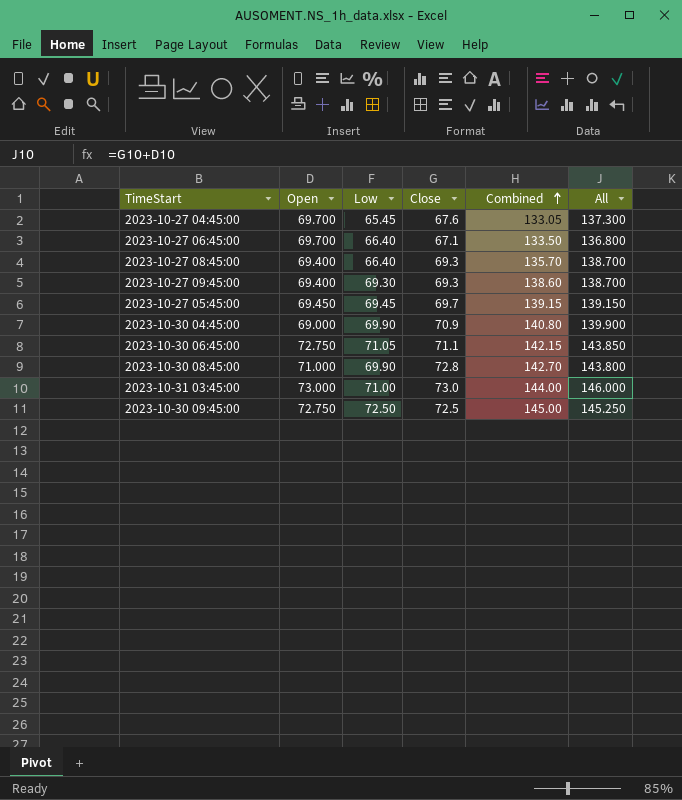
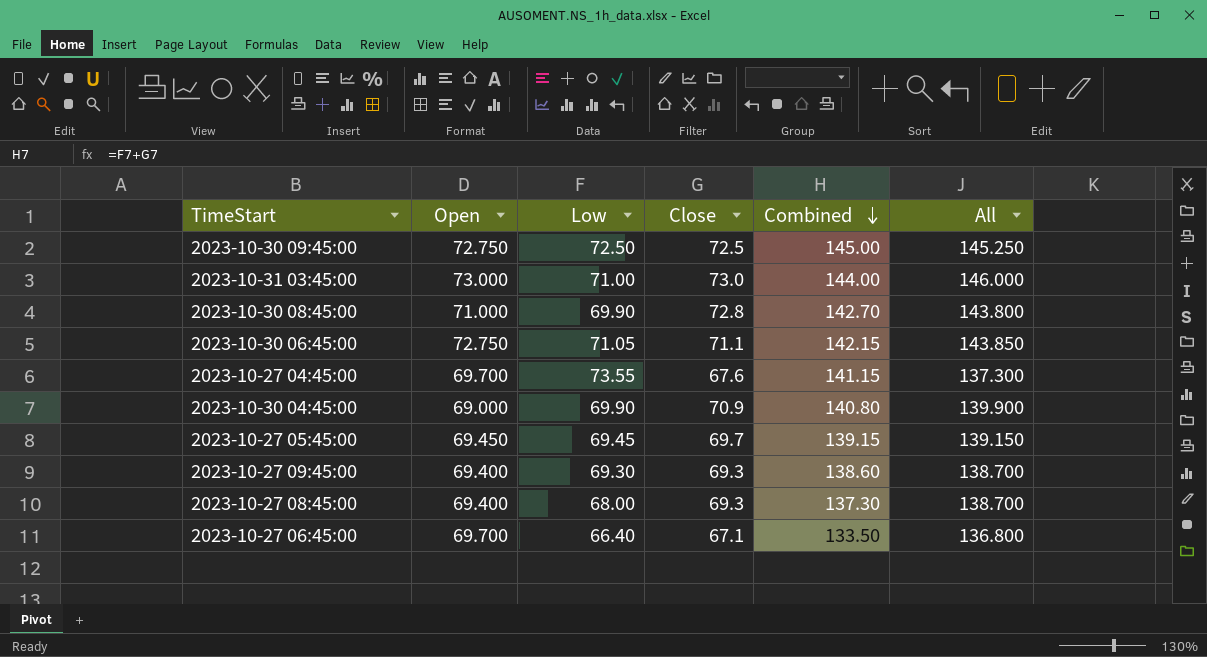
row order: Combined ascending -> Combined descending
2023-10-27 04:45:00 | Low: 65.45 -> 73.55
2023-10-27 04:45:00 | Combined: 133.05 -> 141.15
2023-10-27 08:45:00 | Low: 66.40 -> 68.00
2023-10-27 08:45:00 | Combined: 135.70 -> 137.30

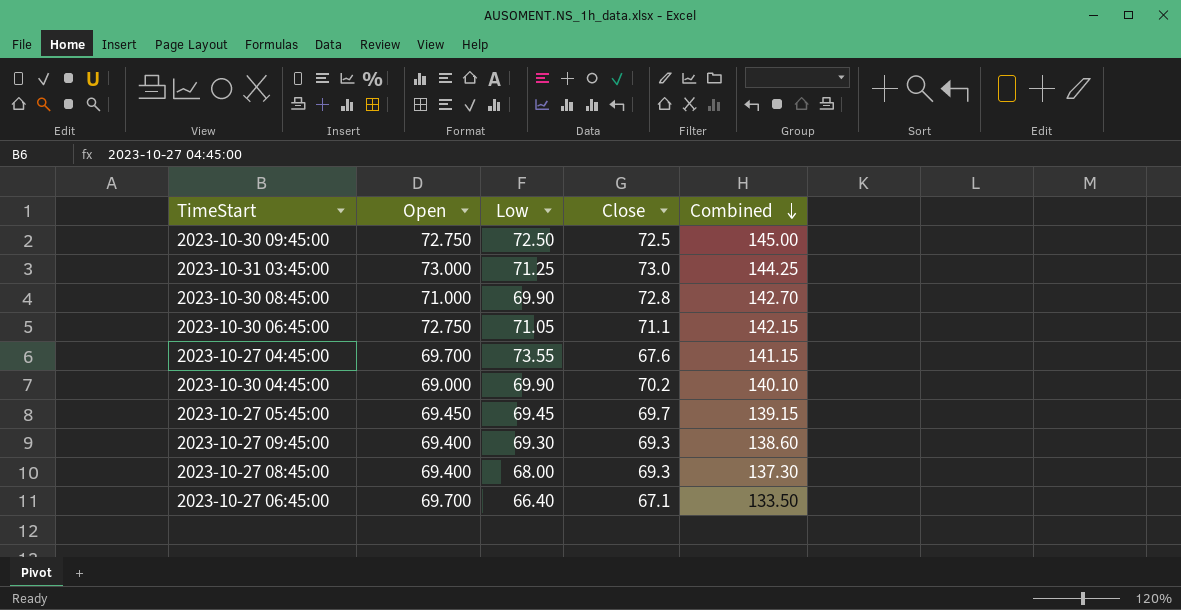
column All | formula: [Open] + [Close] -> none
2023-10-31 03:45:00 | Low: 71.00 -> 71.25
2023-10-31 03:45:00 | Combined: 144.00 -> 144.25
2023-10-30 04:45:00 | Close: 70.9 -> 70.2
2023-10-30 04:45:00 | Combined: 140.80 -> 140.10

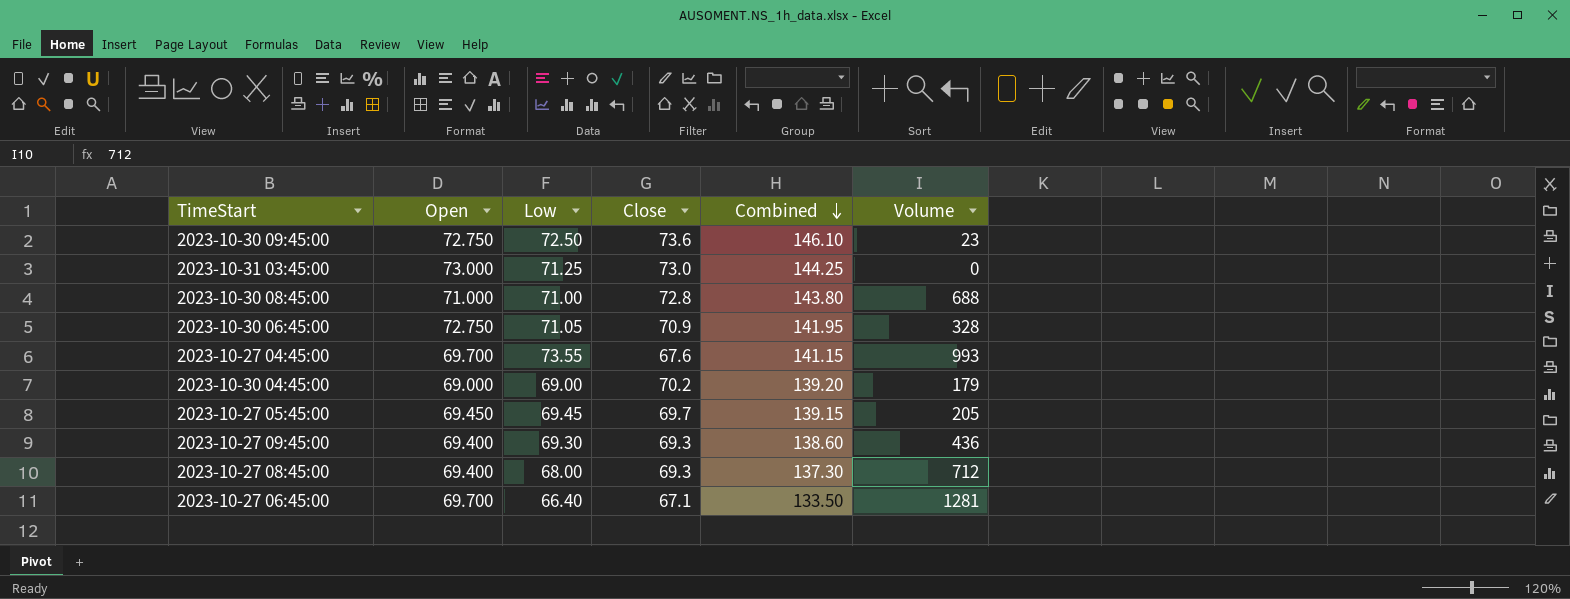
column Volume | position: none -> 6
2023-10-30 09:45:00 | Close: 72.5 -> 73.6
2023-10-30 09:45:00 | Combined: 145.00 -> 146.10
2023-10-30 08:45:00 | Low: 69.90 -> 71.00
2023-10-30 08:45:00 | Combined: 142.70 -> 143.80
2023-10-30 06:45:00 | Close: 71.1 -> 70.9
2023-10-30 06:45:00 | Combined: 142.15 -> 141.95
2023-10-30 04:45:00 | Low: 69.90 -> 69.00
2023-10-30 04:45:00 | Combined: 140.10 -> 139.20

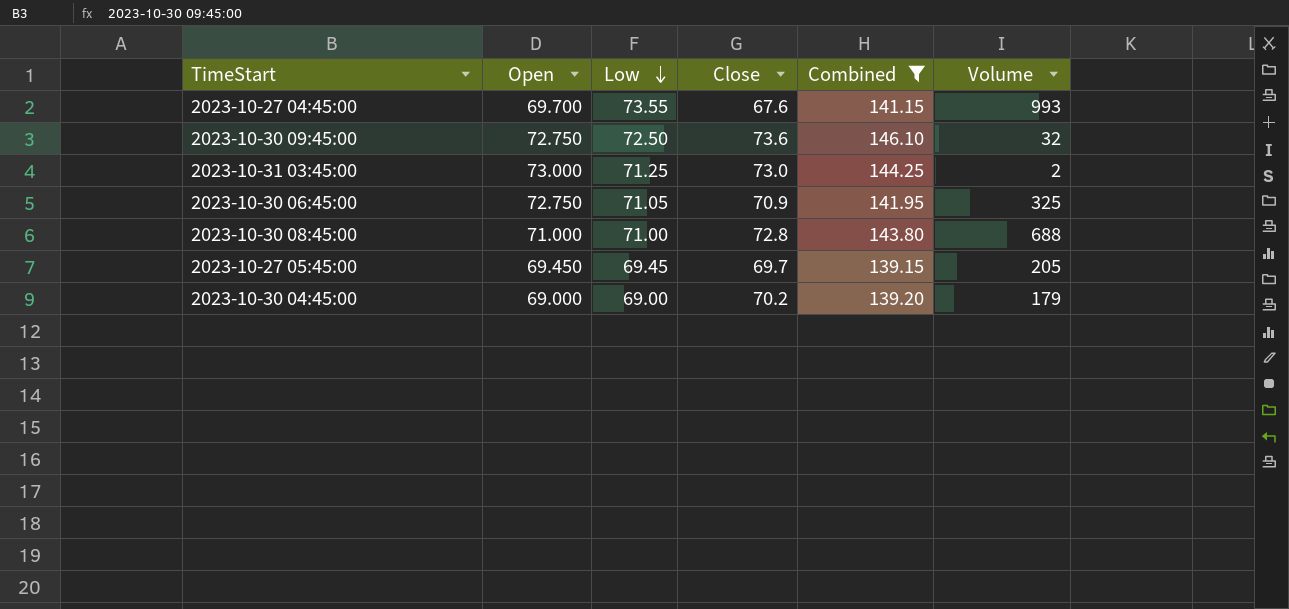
filter: none -> Combined >= 139.15
row order: Combined descending -> Low descending
2023-10-30 09:45:00 | Volume: 23 -> 32
2023-10-31 03:45:00 | Volume: 0 -> 2
2023-10-30 06:45:00 | Volume: 328 -> 325

